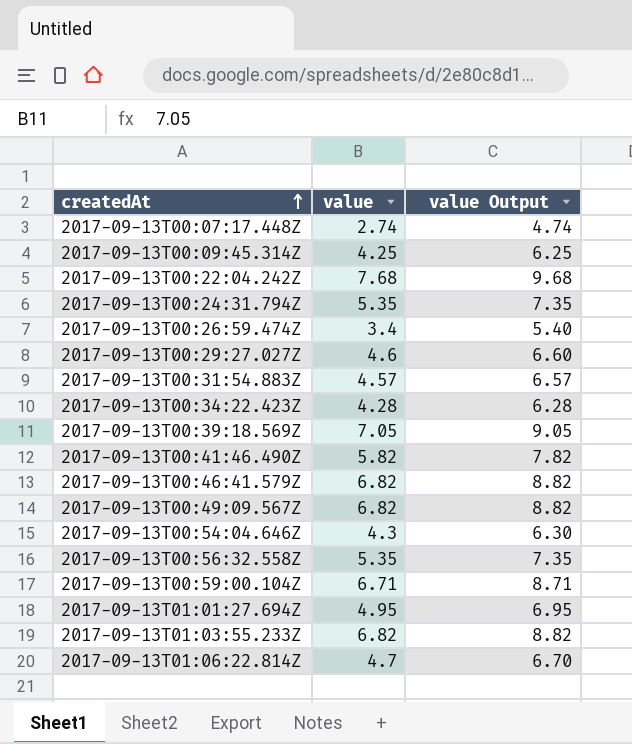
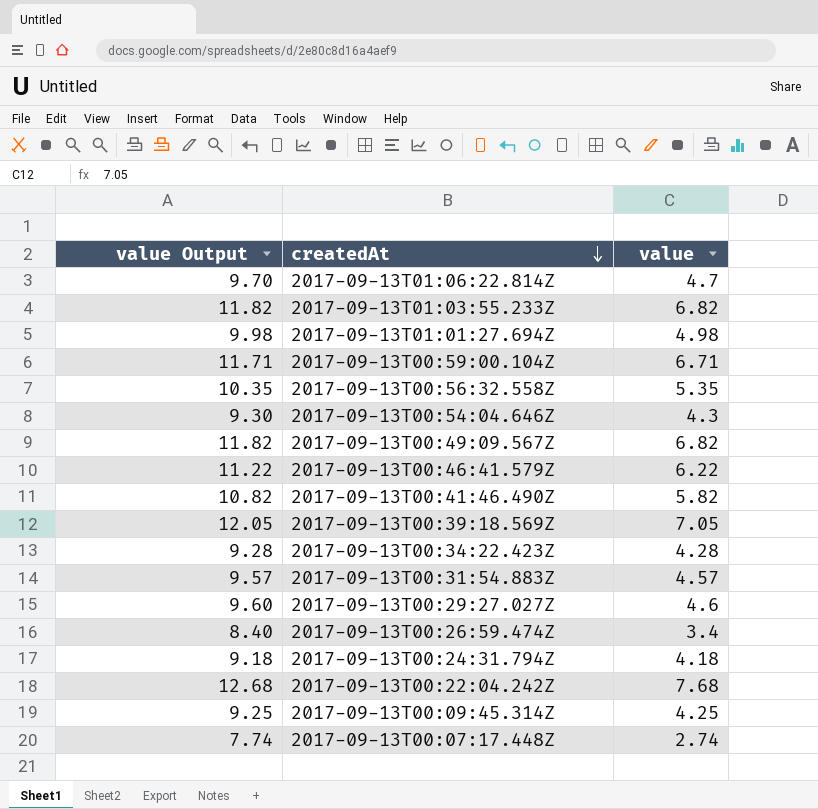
row order: createdAt ascending -> createdAt descending
column value Output | formula: [value] + 2 -> [value] + 5
column value Output | position: 3 -> 1
2017-09-13T01:01:27.694Z | value: 4.95 -> 4.98
2017-09-13T00:46:41.579Z | value: 6.82 -> 6.22
2017-09-13T00:24:31.794Z | value: 5.35 -> 4.18

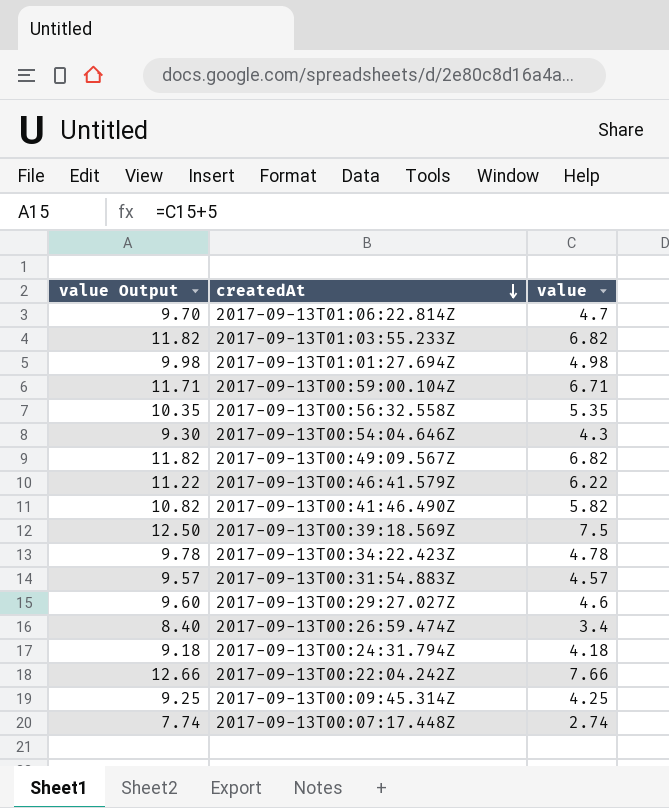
2017-09-13T00:39:18.569Z | value Output: 12.05 -> 12.50
2017-09-13T00:39:18.569Z | value: 7.05 -> 7.5
2017-09-13T00:34:22.423Z | value Output: 9.28 -> 9.78
2017-09-13T00:34:22.423Z | value: 4.28 -> 4.78
2017-09-13T00:22:04.242Z | value Output: 12.68 -> 12.66
2017-09-13T00:22:04.242Z | value: 7.68 -> 7.66

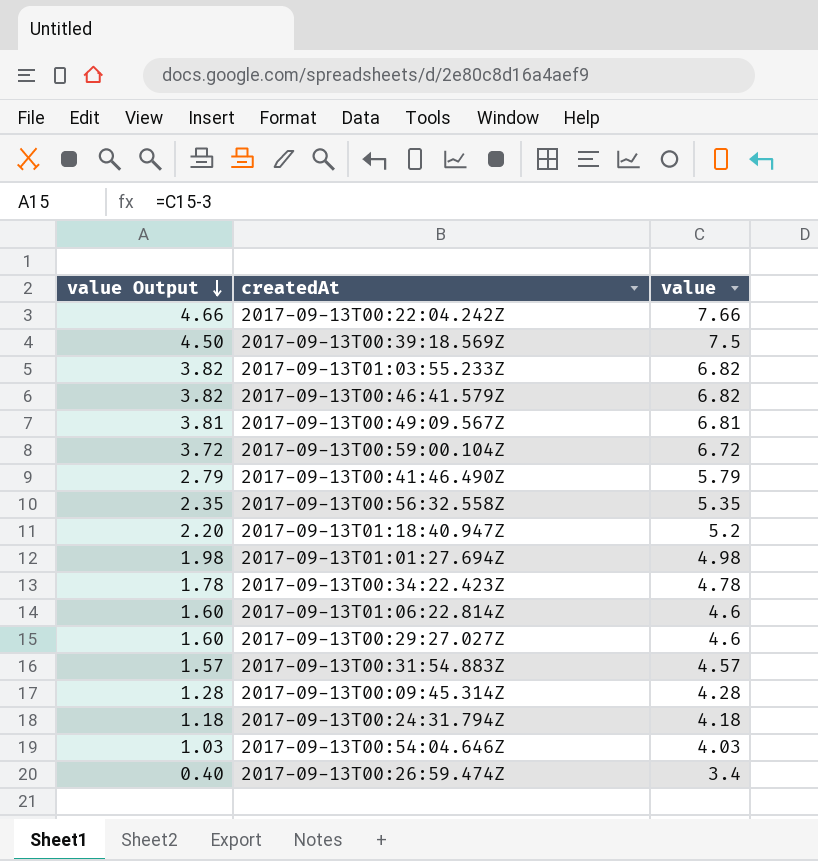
row order: createdAt descending -> value Output descending
column value Output | formula: [value] + 5 -> [value] - 3
row 2017-09-13T00:07:17.448Z: 7.74 | 2.74 -> none
2017-09-13T00:46:41.579Z | value: 6.22 -> 6.82
2017-09-13T00:49:09.567Z | value: 6.82 -> 6.81
2017-09-13T00:59:00.104Z | value: 6.71 -> 6.72
2017-09-13T00:41:46.490Z | value: 5.82 -> 5.79
row 2017-09-13T01:18:40.947Z: none -> 2.20 | 5.2
2017-09-13T01:06:22.814Z | value: 4.7 -> 4.6
2017-09-13T00:09:45.314Z | value: 4.25 -> 4.28
2017-09-13T00:54:04.646Z | value: 4.3 -> 4.03

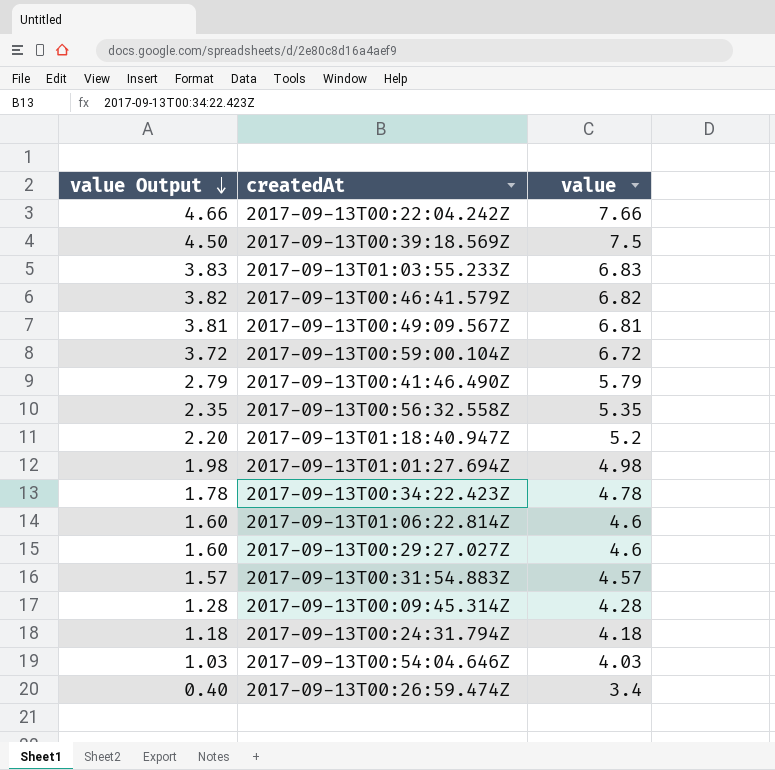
2017-09-13T01:03:55.233Z | value Output: 3.82 -> 3.83
2017-09-13T01:03:55.233Z | value: 6.82 -> 6.83

